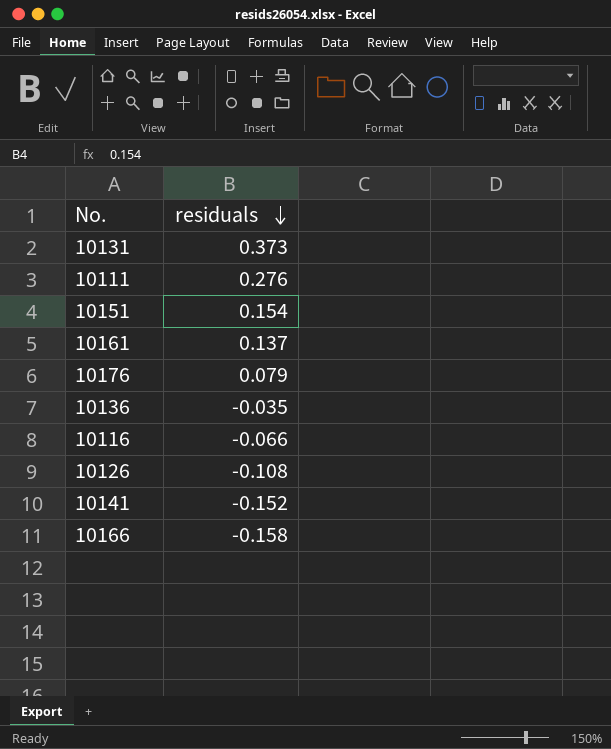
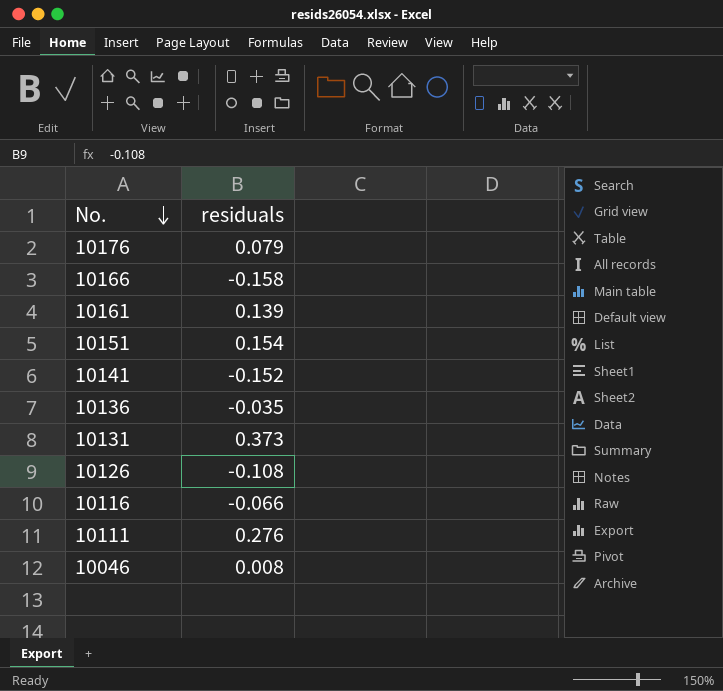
row order: residuals descending -> No. descending
10161 | residuals: 0.137 -> 0.139
row 10046: none -> 0.008

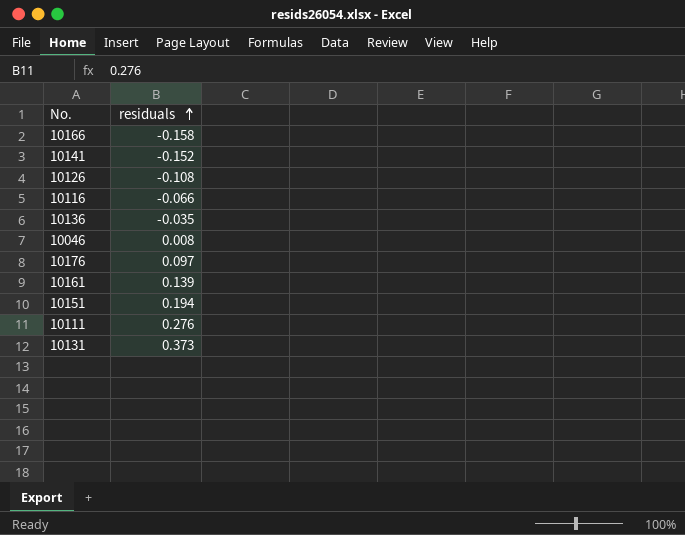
row order: No. descending -> residuals ascending
10176 | residuals: 0.079 -> 0.097
10151 | residuals: 0.154 -> 0.194

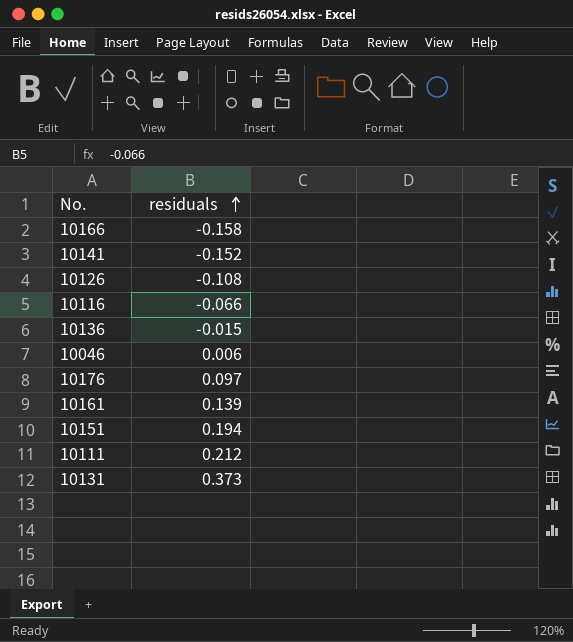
10136 | residuals: -0.035 -> -0.015
10046 | residuals: 0.008 -> 0.006
10111 | residuals: 0.276 -> 0.212

